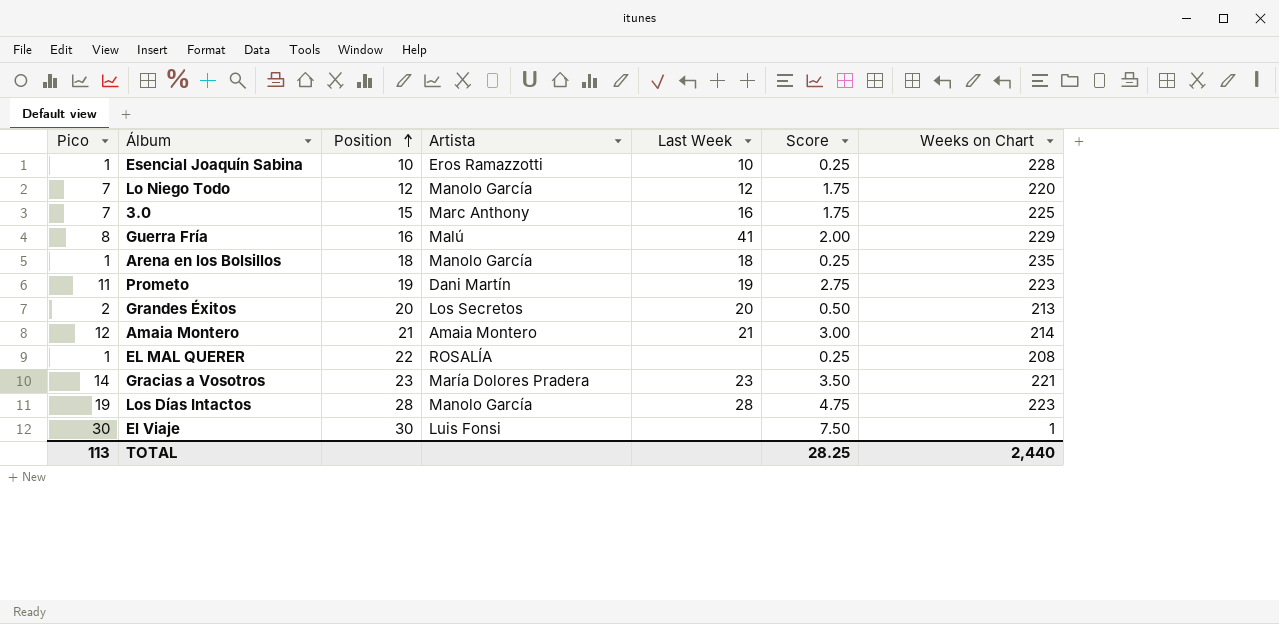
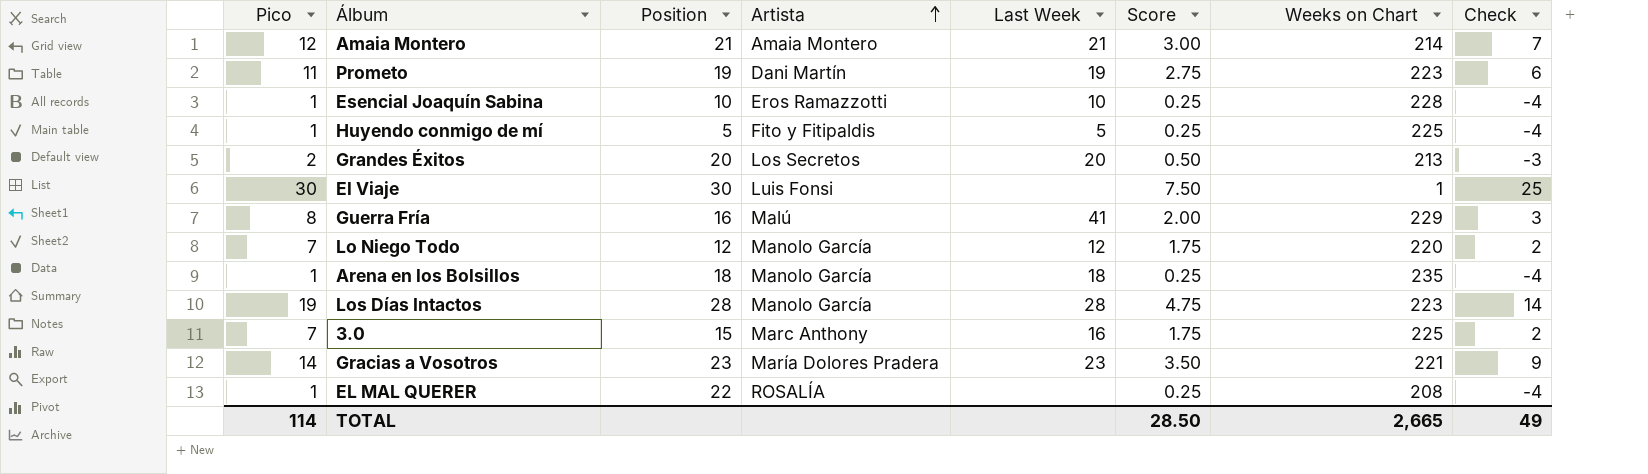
row order: Position ascending -> Artista ascending
column Check | formula: none -> [Pico] - 5
row Huyendo conmigo de mí: none -> 1 | 5 | Fito y Fitipaldis | 5 | 0.25 | 225 | -4
TOTAL | Pico: 113 -> 114
TOTAL | Score: 28.25 -> 28.50
TOTAL | Weeks on Chart: 2,440 -> 2,665

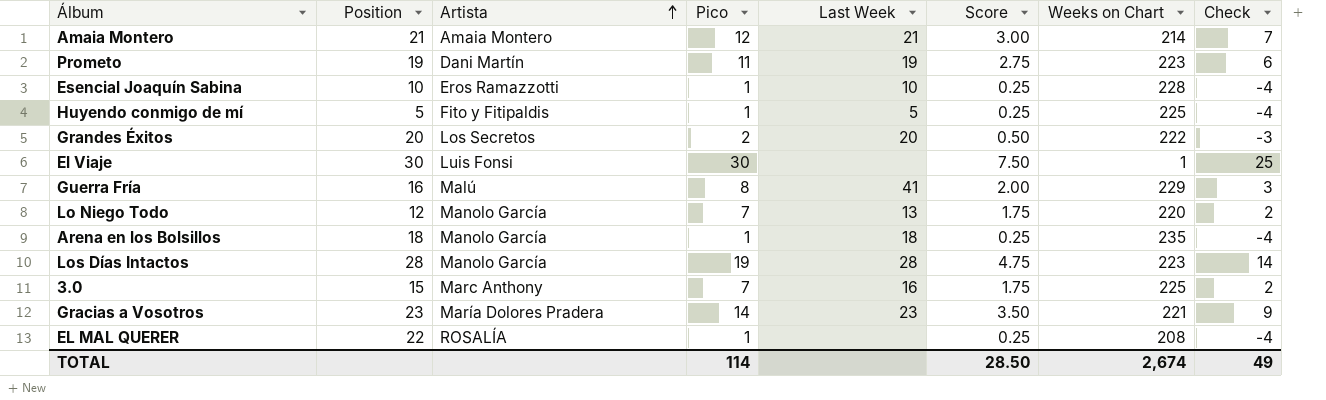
column Pico | position: 1 -> 4
Grandes Éxitos | Weeks on Chart: 213 -> 222
Lo Niego Todo | Last Week: 12 -> 13
TOTAL | Weeks on Chart: 2,665 -> 2,674

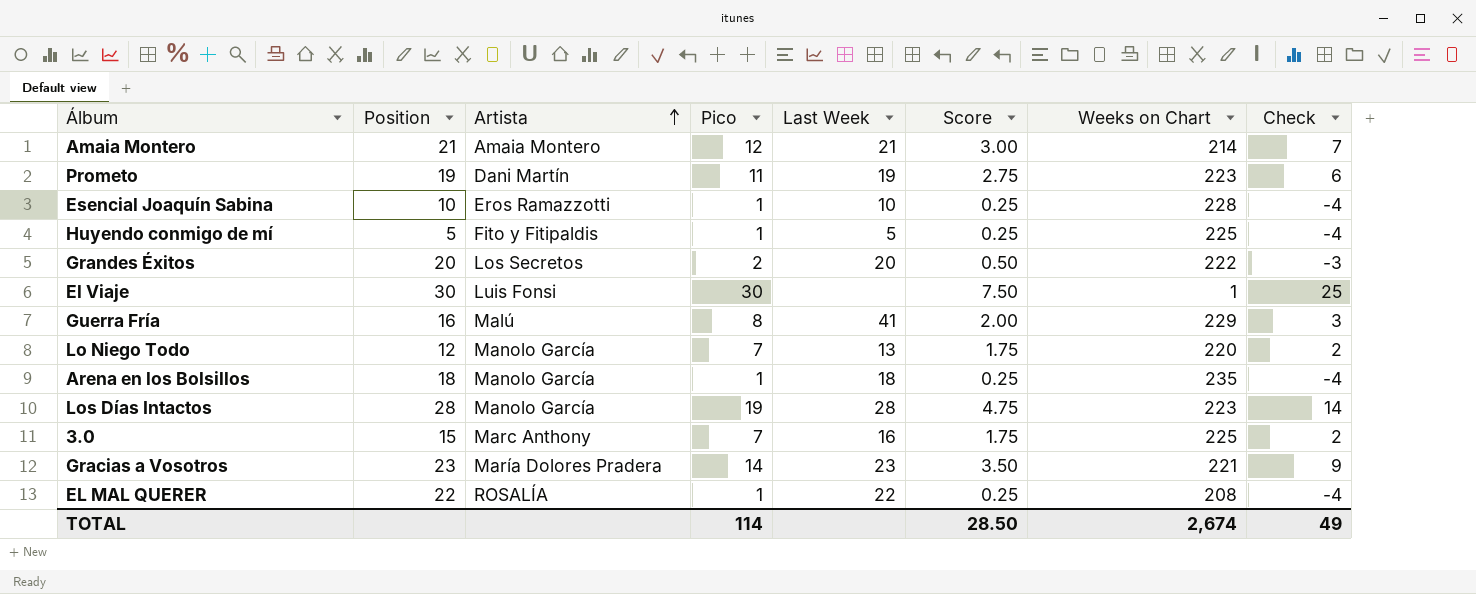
EL MAL QUERER | Last Week: none -> 22

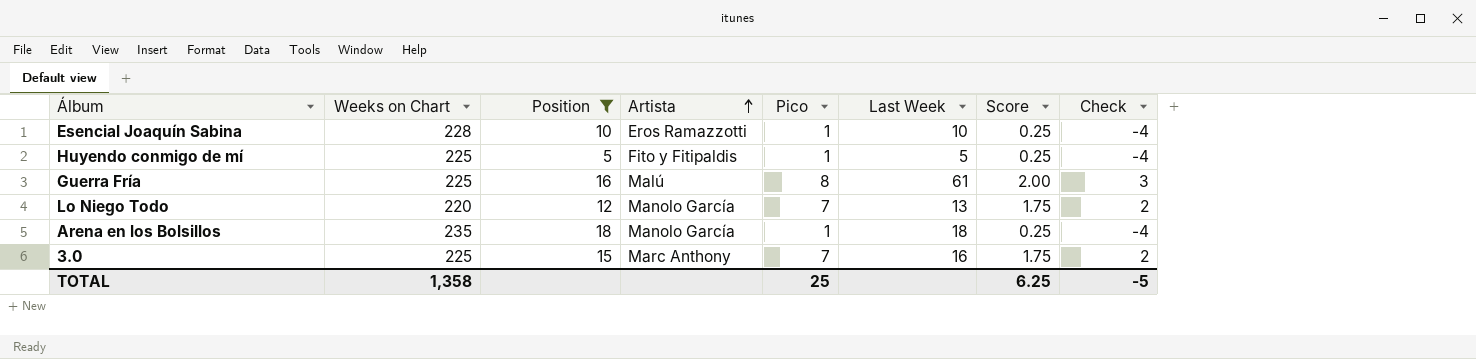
filter: none -> Position <= 18
column Weeks on Chart | position: 7 -> 2
Guerra Fría | Weeks on Chart: 229 -> 225
Guerra Fría | Last Week: 41 -> 61
TOTAL | Weeks on Chart: 2,674 -> 1,358
TOTAL | Pico: 114 -> 25
TOTAL | Score: 28.50 -> 6.25
TOTAL | Check: 49 -> -5

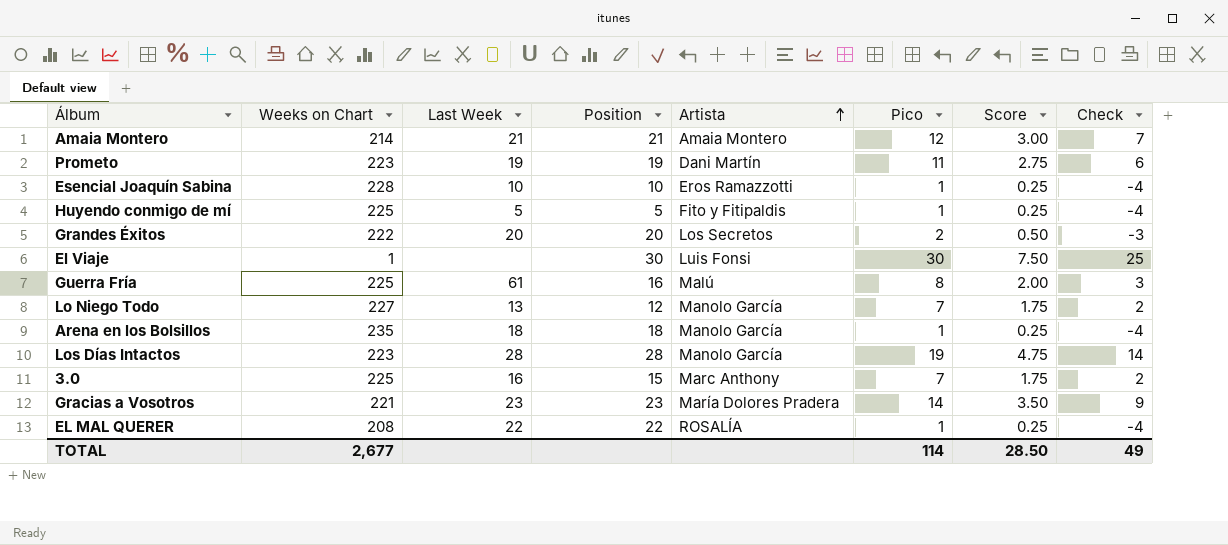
filter: Position <= 18 -> none
column Last Week | position: 6 -> 3
Lo Niego Todo | Weeks on Chart: 220 -> 227
TOTAL | Weeks on Chart: 1,358 -> 2,677
TOTAL | Pico: 25 -> 114
TOTAL | Score: 6.25 -> 28.50
TOTAL | Check: -5 -> 49

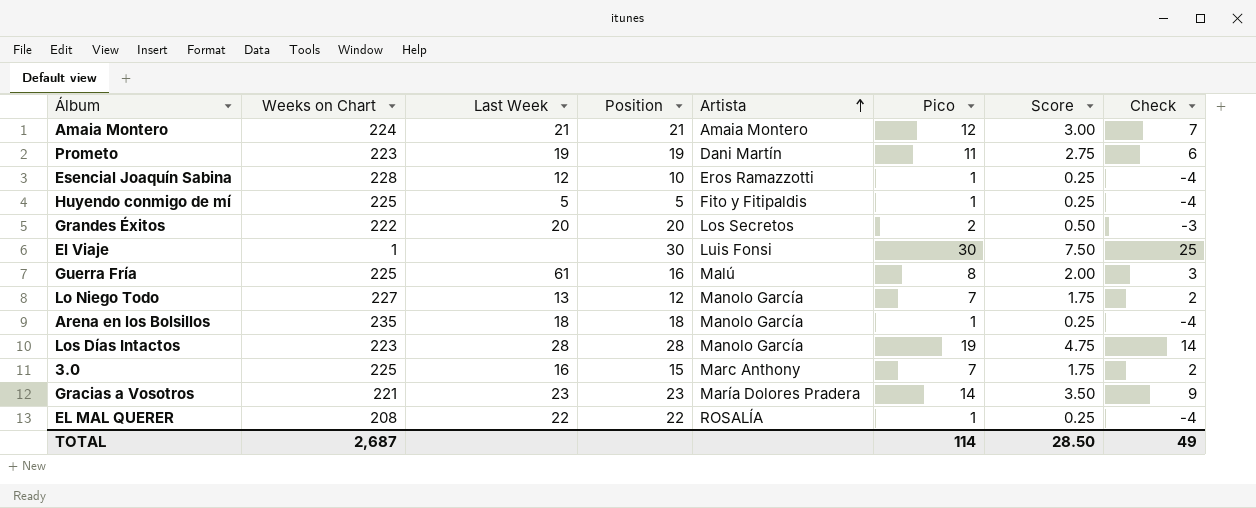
Amaia Montero | Weeks on Chart: 214 -> 224
Esencial Joaquín Sabina | Last Week: 10 -> 12
TOTAL | Weeks on Chart: 2,677 -> 2,687

